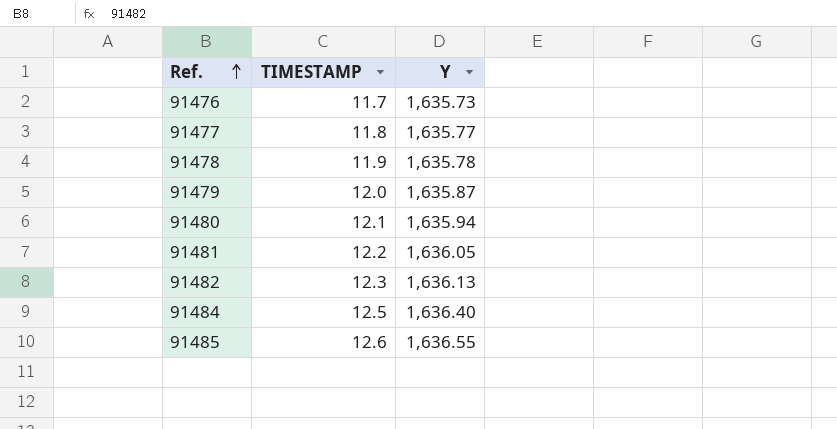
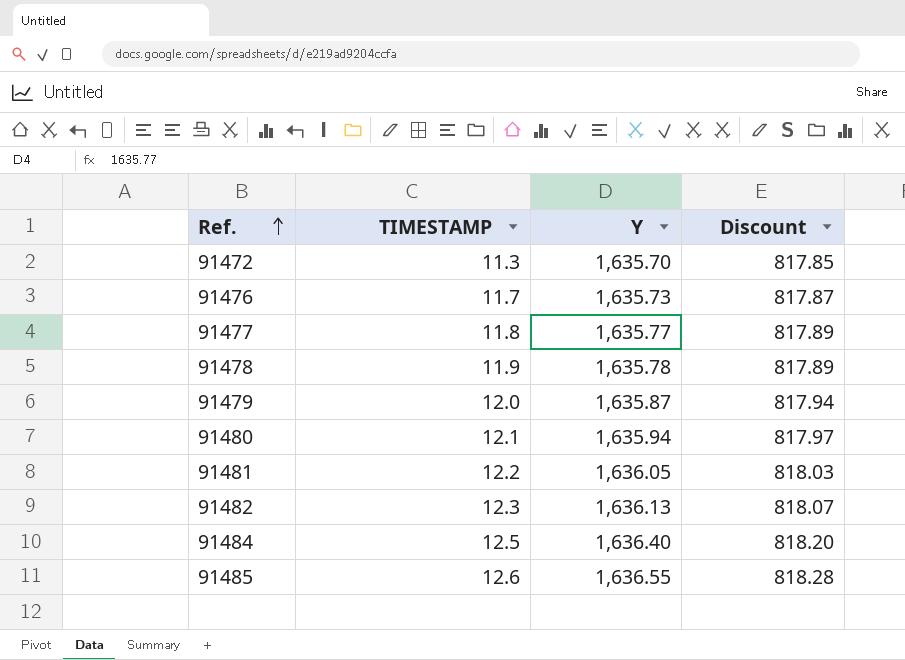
column Discount | formula: none -> [Y] * 0.5
row 91472: none -> 11.3 | 1,635.70 | 817.85

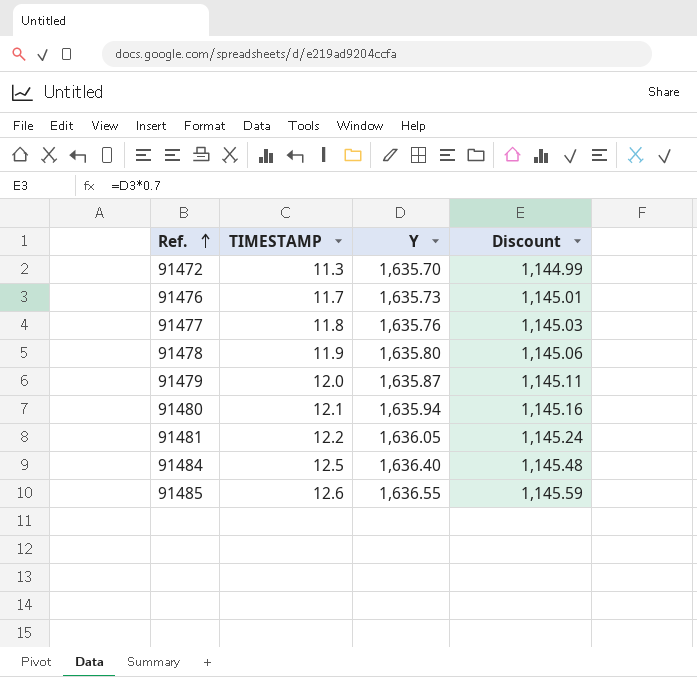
column Discount | formula: [Y] * 0.5 -> [Y] * 0.7
row 91482: 12.3 | 1,636.13 | 818.07 -> none
91477 | Y: 1,635.77 -> 1,635.76
91478 | Y: 1,635.78 -> 1,635.80

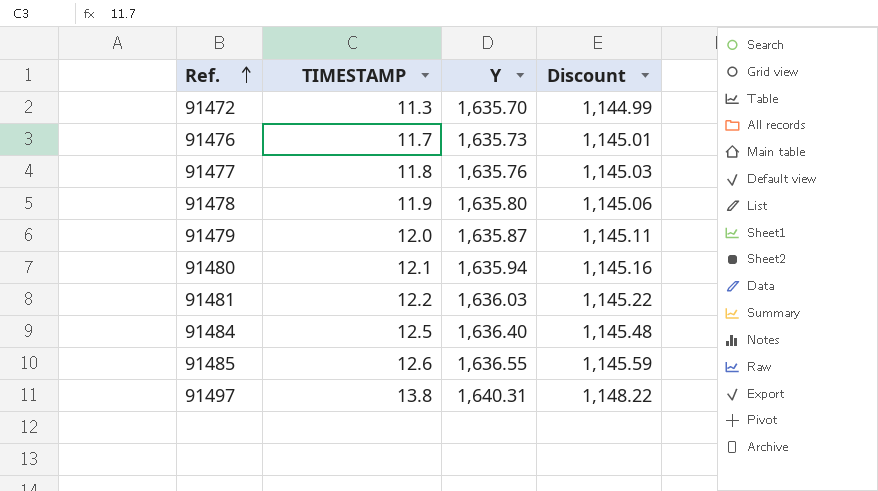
91481 | Y: 1,636.05 -> 1,636.03
91481 | Discount: 1,145.24 -> 1,145.22
row 91497: none -> 13.8 | 1,640.31 | 1,148.22

